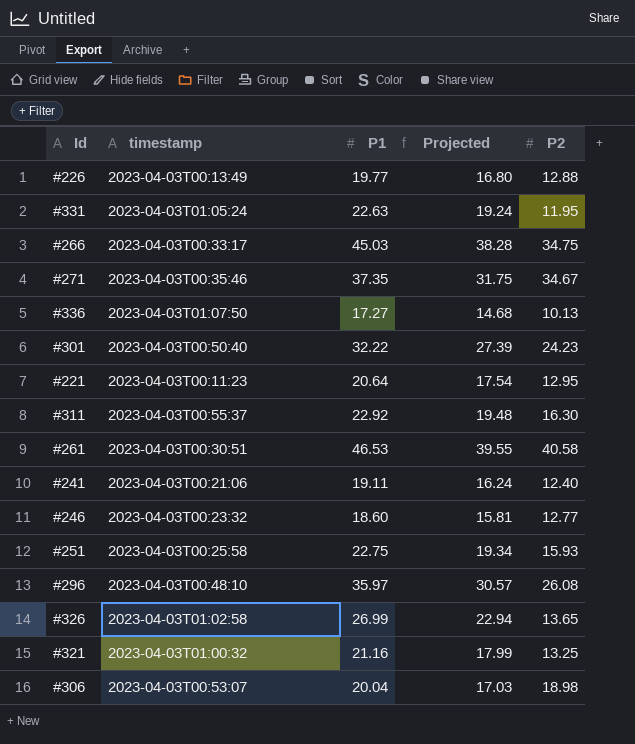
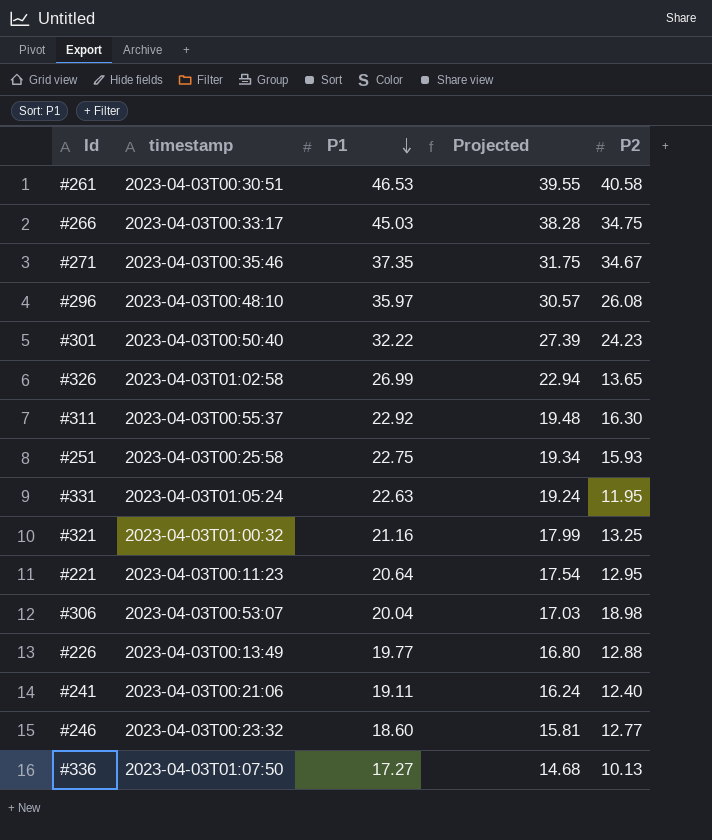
row order: none -> P1 descending

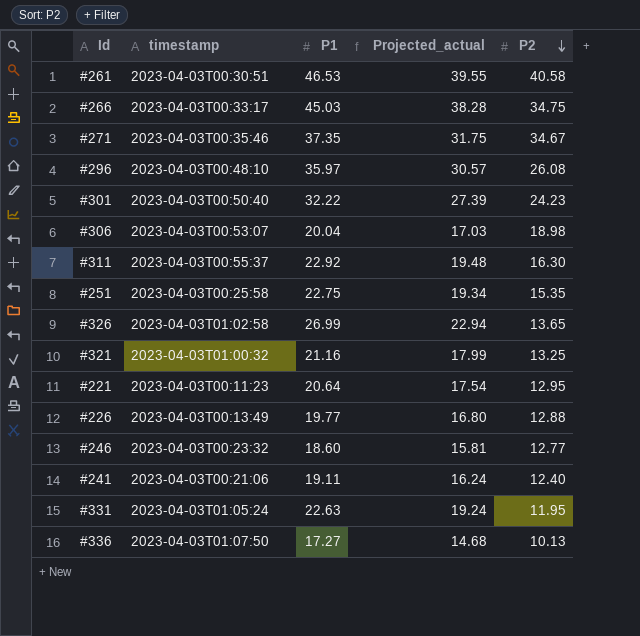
row order: P1 descending -> P2 descending
column name: Projected -> Projected_actual
#251 | P2: 15.93 -> 15.35

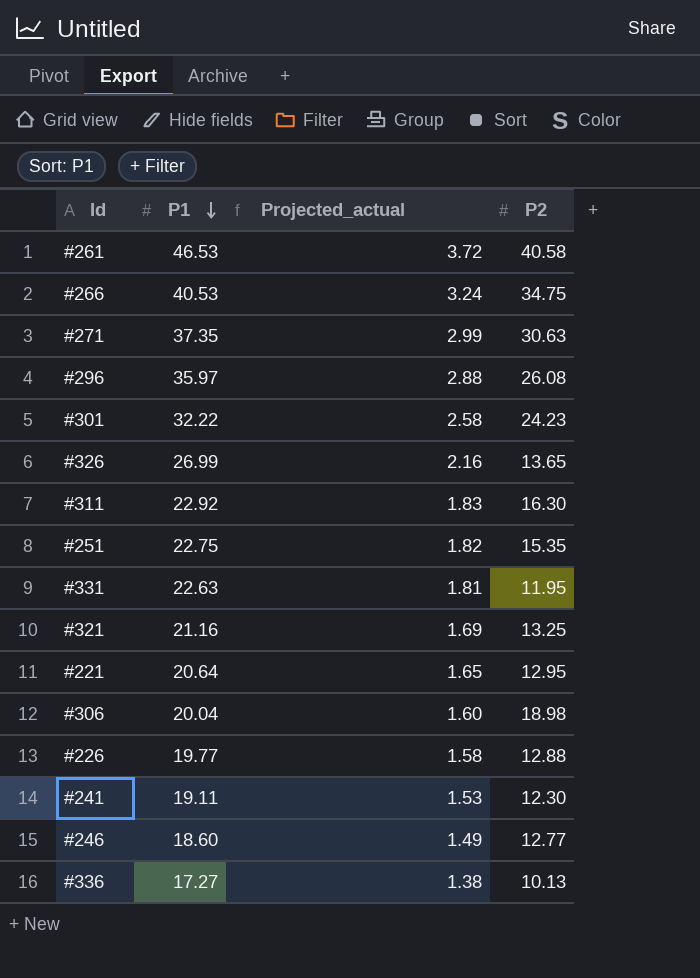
row order: P2 descending -> P1 descending
column timestamp | position: 2 -> none
column Projected_actual | formula: [P1] * 0.85 -> [P1] * 0.08
#266 | P1: 45.03 -> 40.53
#271 | P2: 34.67 -> 30.63
#241 | P2: 12.40 -> 12.30

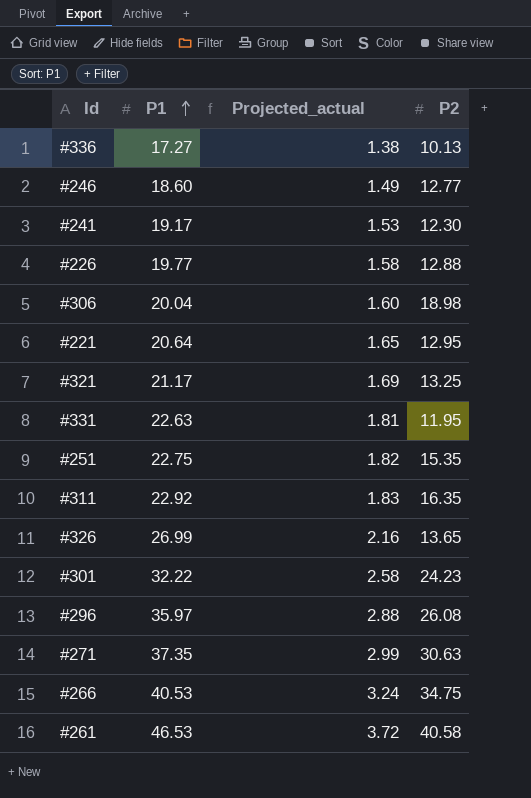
row order: P1 descending -> P1 ascending
#241 | P1: 19.11 -> 19.17
#321 | P1: 21.16 -> 21.17
#311 | P2: 16.30 -> 16.35

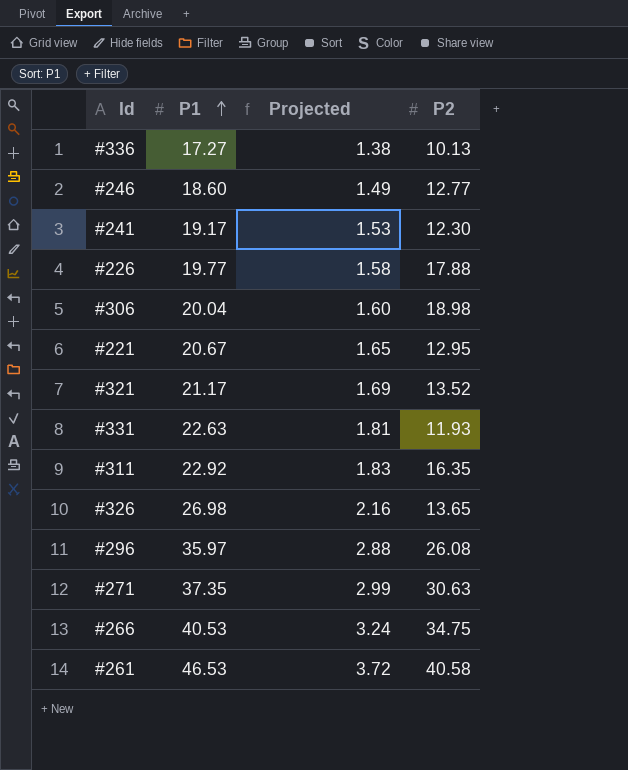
column name: Projected_actual -> Projected
row #251: 22.75 | 1.82 | 15.35 -> none
row #301: 32.22 | 2.58 | 24.23 -> none
#226 | P2: 12.88 -> 17.88
#221 | P1: 20.64 -> 20.67
#321 | P2: 13.25 -> 13.52
#331 | P2: 11.95 -> 11.93
#326 | P1: 26.99 -> 26.98

